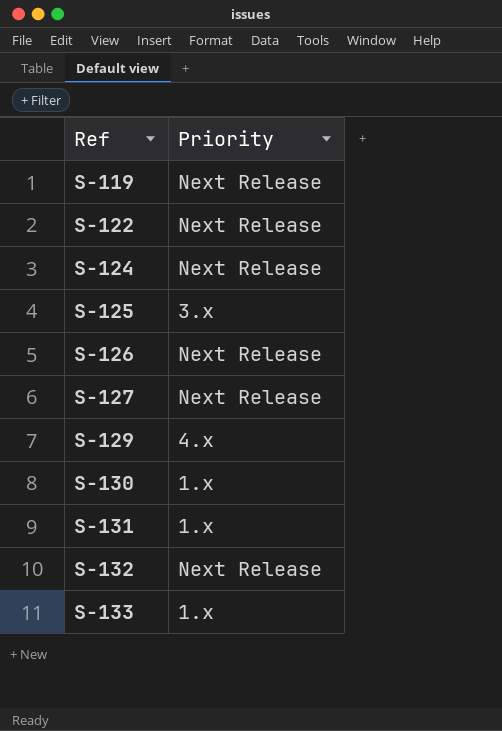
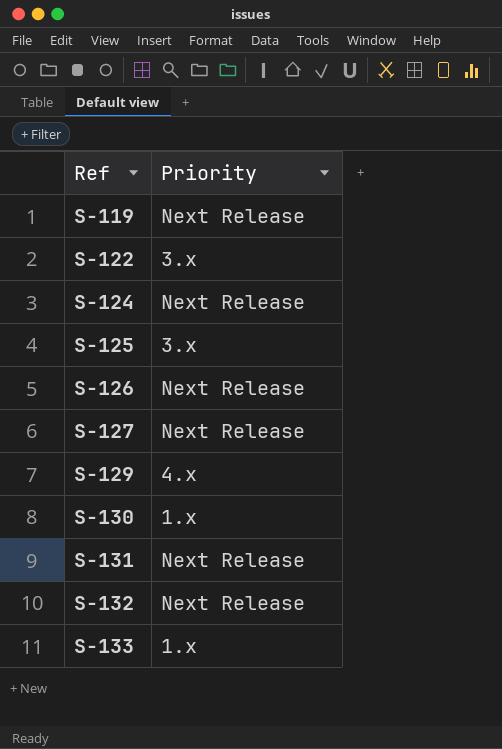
S-122 | Priority: Next Release -> 3.x
S-131 | Priority: 1.x -> Next Release

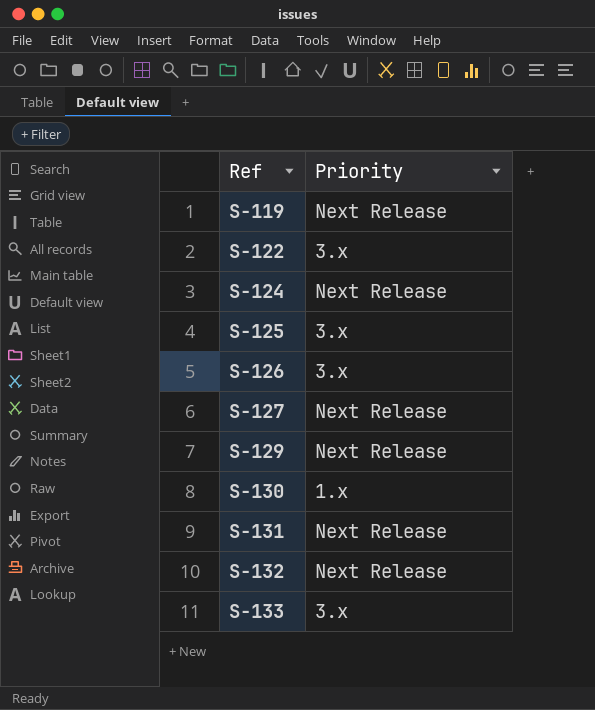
S-126 | Priority: Next Release -> 3.x
S-129 | Priority: 4.x -> Next Release
S-133 | Priority: 1.x -> 3.x

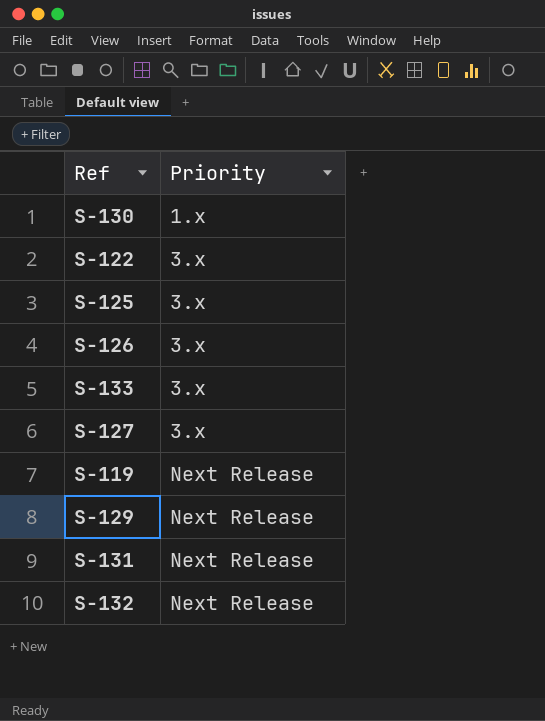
row order: Ref ascending -> Priority ascending
row S-124: Next Release -> none
S-127 | Priority: Next Release -> 3.x

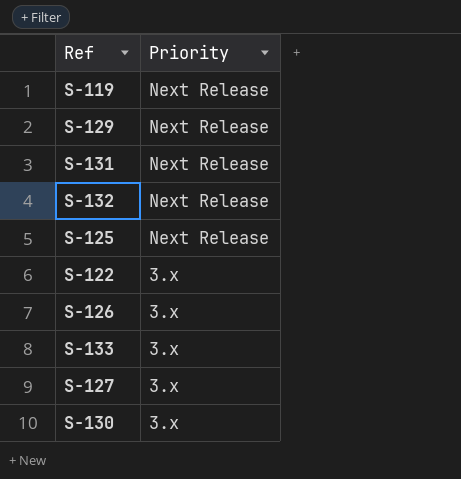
row order: Priority ascending -> Priority descending
S-125 | Priority: 3.x -> Next Release
S-130 | Priority: 1.x -> 3.x

